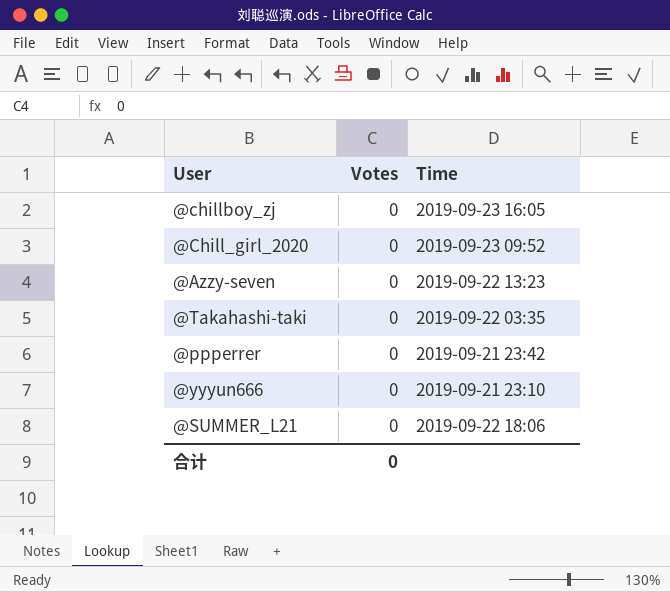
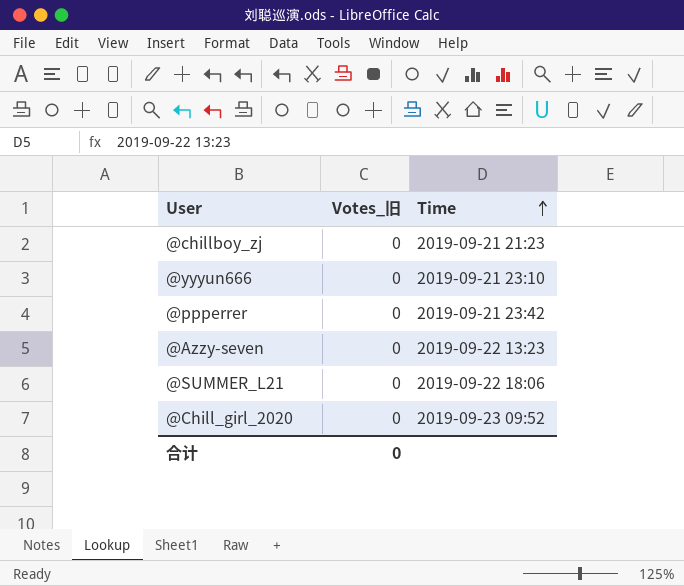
row order: none -> Time ascending
column name: Votes -> Votes_旧
row @Takahashi-taki: 0 | 2019-09-22 03:35 -> none
@chillboy_zj | Time: 2019-09-23 16:05 -> 2019-09-21 21:23

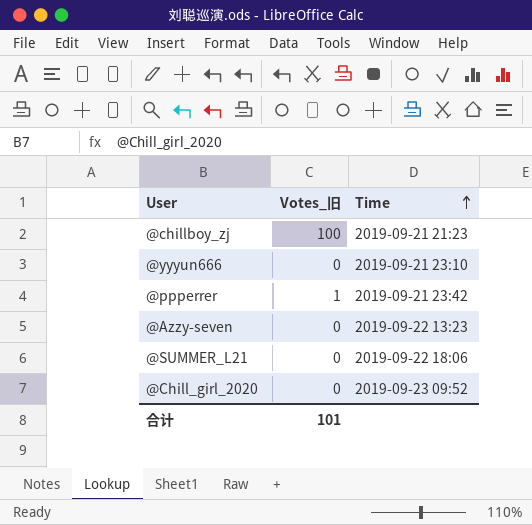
@chillboy_zj | Votes_旧: 0 -> 100
@ppperrer | Votes_旧: 0 -> 1
合计 | Votes_旧: 0 -> 101

